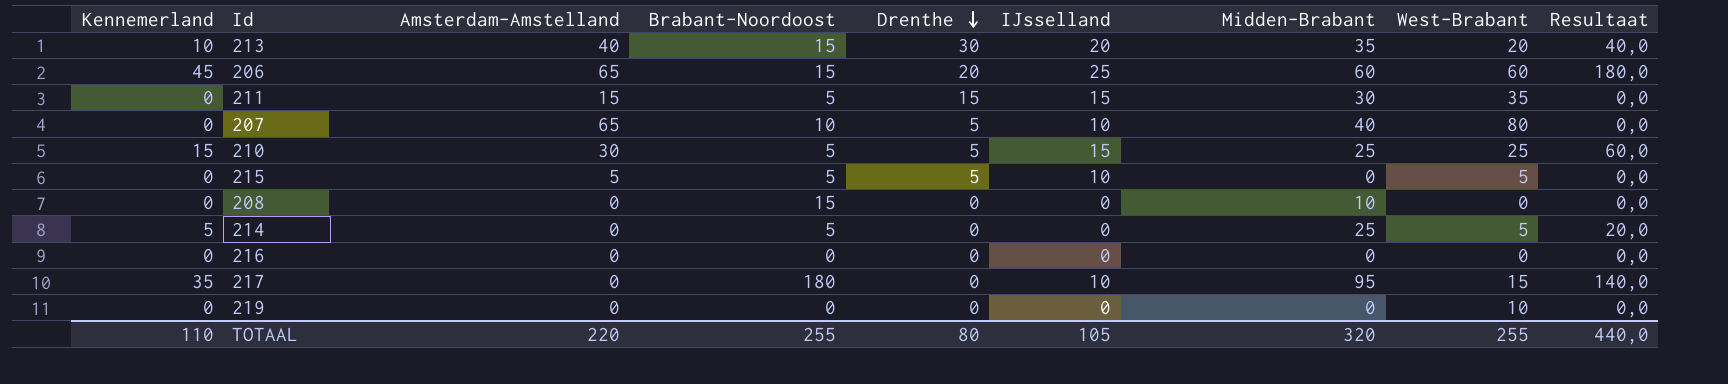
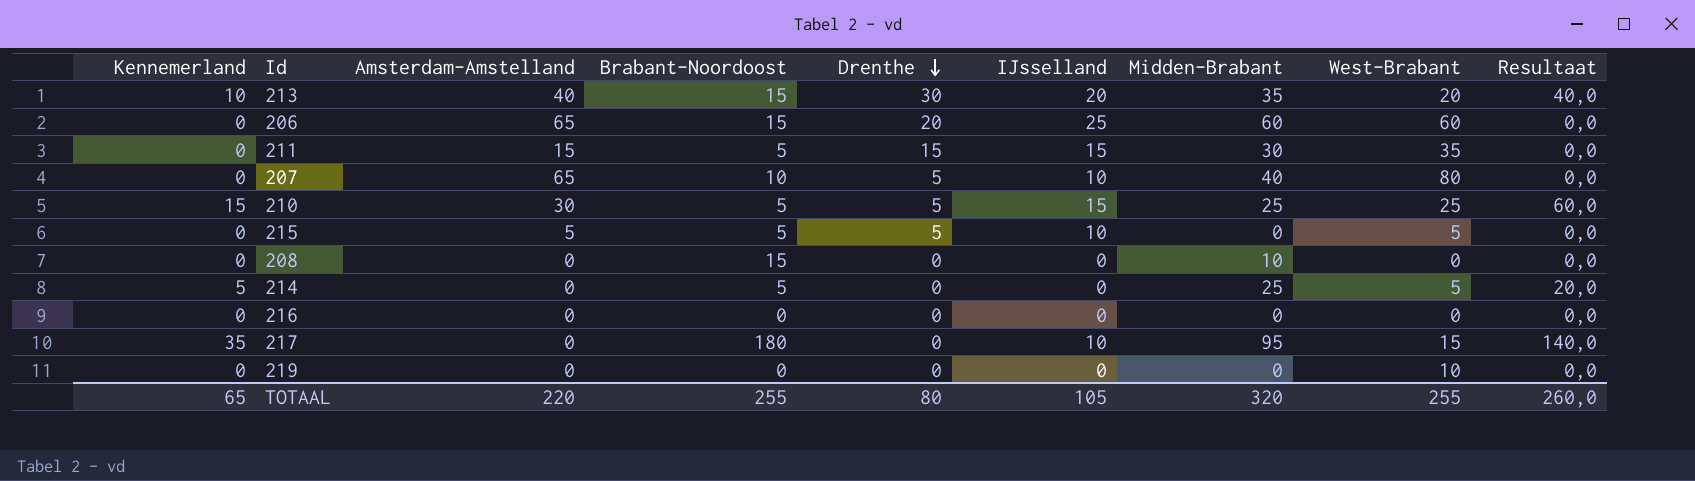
206 | Kennemerland: 45 -> 0
206 | Resultaat: 180,0 -> 0,0
TOTAAL | Kennemerland: 110 -> 65
TOTAAL | Resultaat: 440,0 -> 260,0

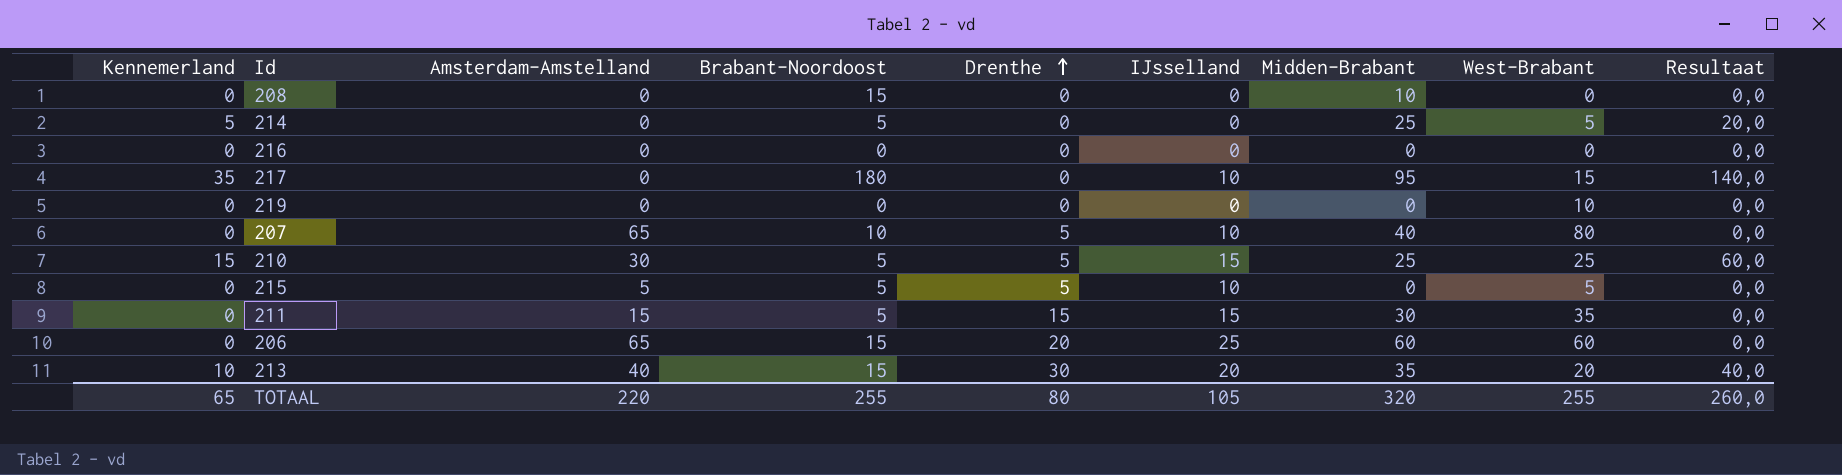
row order: Drenthe descending -> Drenthe ascending

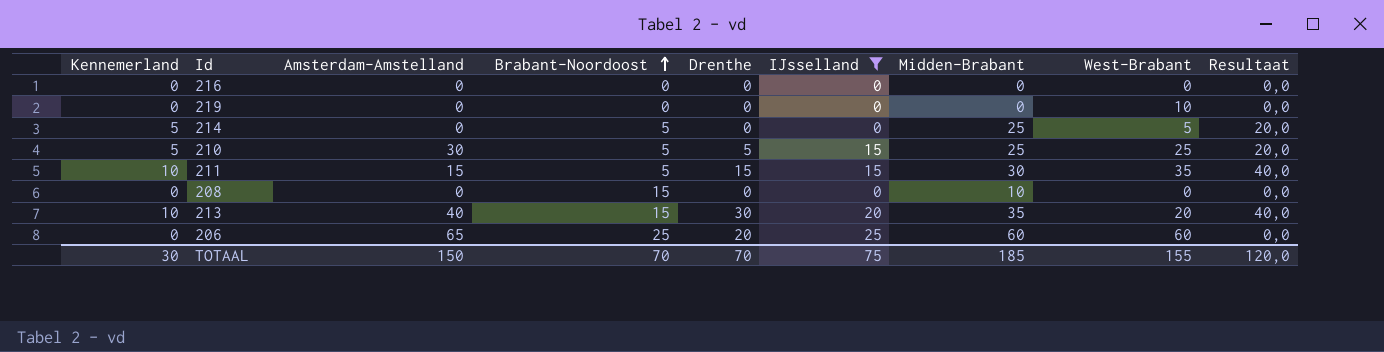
filter: none -> IJsselland != 10
row order: Drenthe ascending -> Brabant-Noordoost ascending
210 | Kennemerland: 15 -> 5
210 | Resultaat: 60,0 -> 20,0
211 | Kennemerland: 0 -> 10
211 | Resultaat: 0,0 -> 40,0
206 | Brabant-Noordoost: 15 -> 25
TOTAAL | Kennemerland: 65 -> 30
TOTAAL | Amsterdam-Amstelland: 220 -> 150
TOTAAL | Brabant-Noordoost: 255 -> 70
TOTAAL | Drenthe: 80 -> 70
TOTAAL | IJsselland: 105 -> 75
TOTAAL | Midden-Brabant: 320 -> 185
TOTAAL | West-Brabant: 255 -> 155
TOTAAL | Resultaat: 260,0 -> 120,0

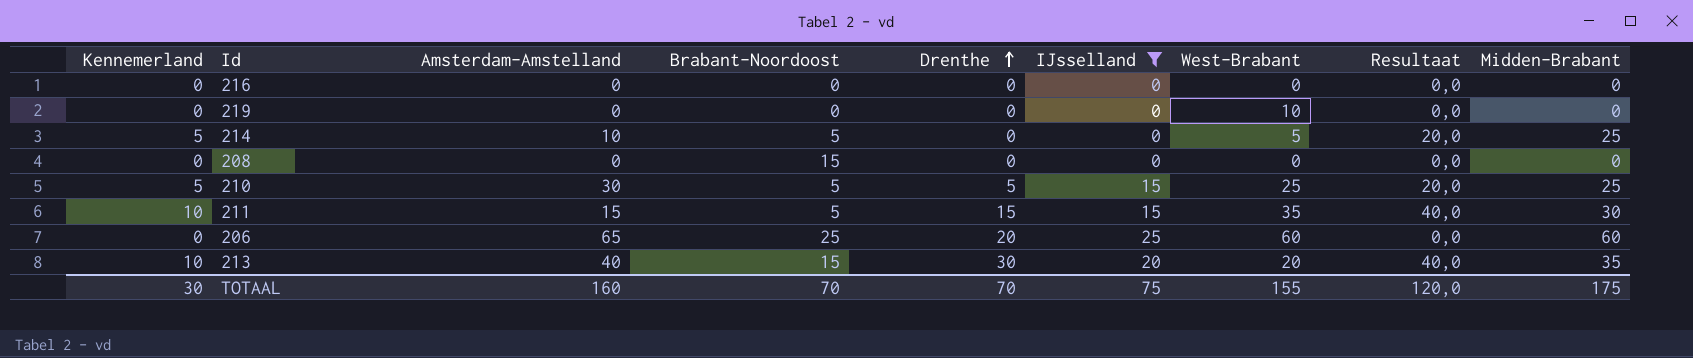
row order: Brabant-Noordoost ascending -> Drenthe ascending
column Midden-Brabant | position: 7 -> 9
214 | Amsterdam-Amstelland: 0 -> 10
208 | Midden-Brabant: 10 -> 0
TOTAAL | Amsterdam-Amstelland: 150 -> 160
TOTAAL | Midden-Brabant: 185 -> 175

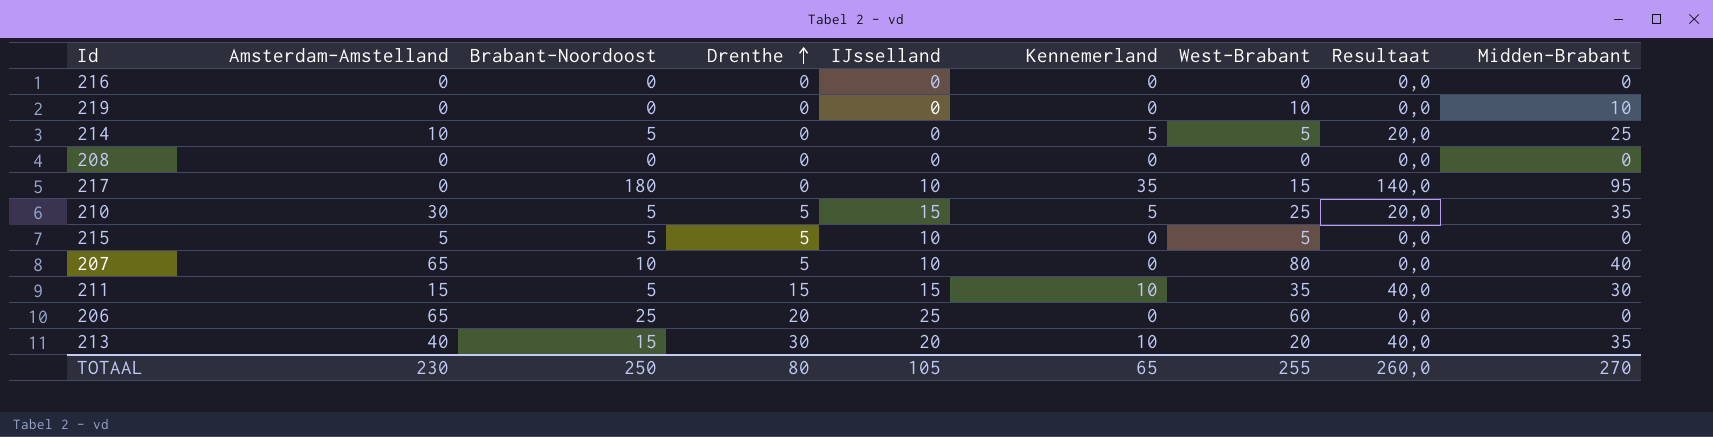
filter: IJsselland != 10 -> none
column Kennemerland | position: 1 -> 6
219 | Midden-Brabant: 0 -> 10
208 | Brabant-Noordoost: 15 -> 0
210 | Midden-Brabant: 25 -> 35
206 | Midden-Brabant: 60 -> 0
TOTAAL | Amsterdam-Amstelland: 160 -> 230
TOTAAL | Brabant-Noordoost: 70 -> 250
TOTAAL | Drenthe: 70 -> 80
TOTAAL | IJsselland: 75 -> 105
TOTAAL | Kennemerland: 30 -> 65
TOTAAL | West-Brabant: 155 -> 255
TOTAAL | Resultaat: 120,0 -> 260,0
TOTAAL | Midden-Brabant: 175 -> 270

